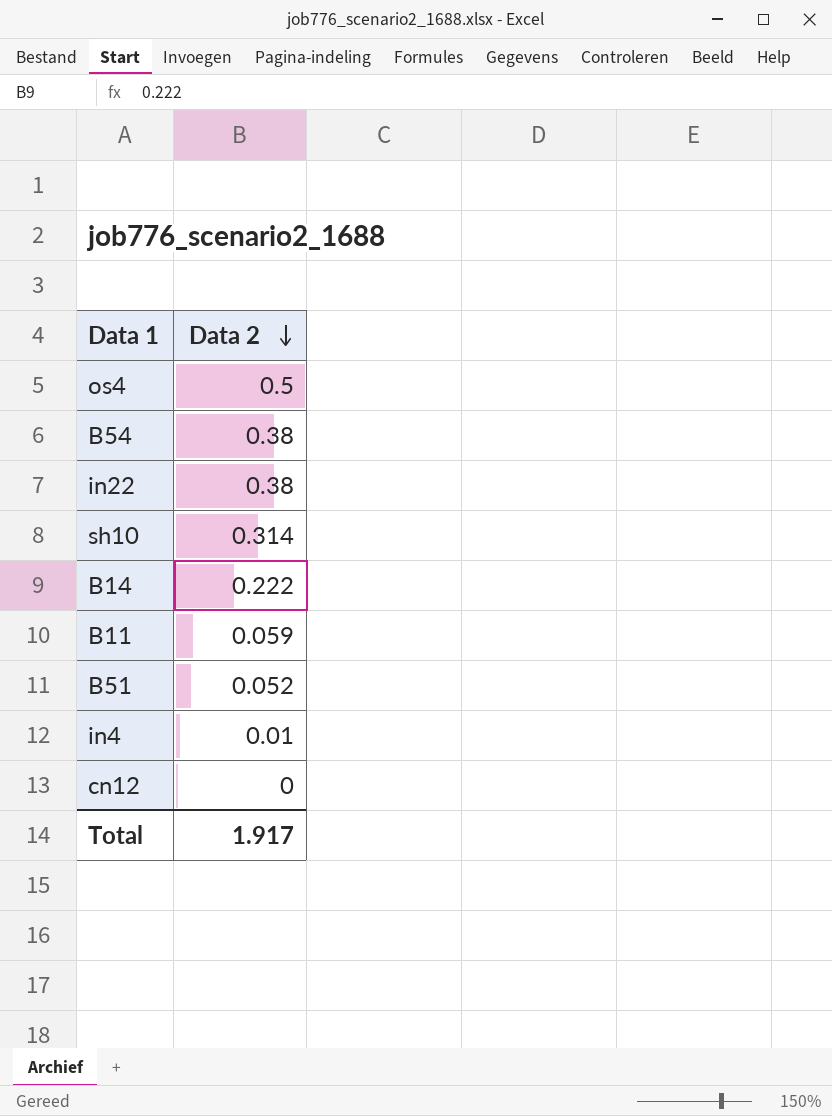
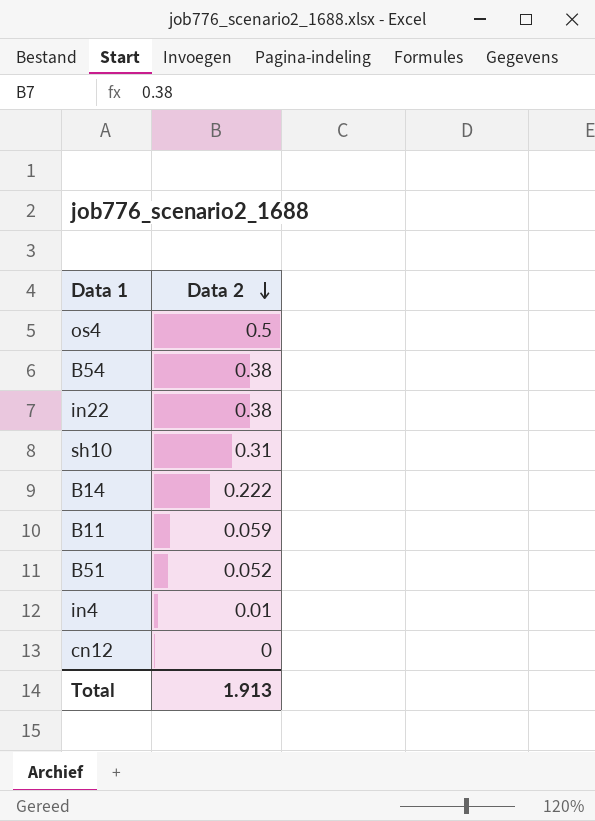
sh10 | Data 2: 0.314 -> 0.31
Total | Data 2: 1.917 -> 1.913

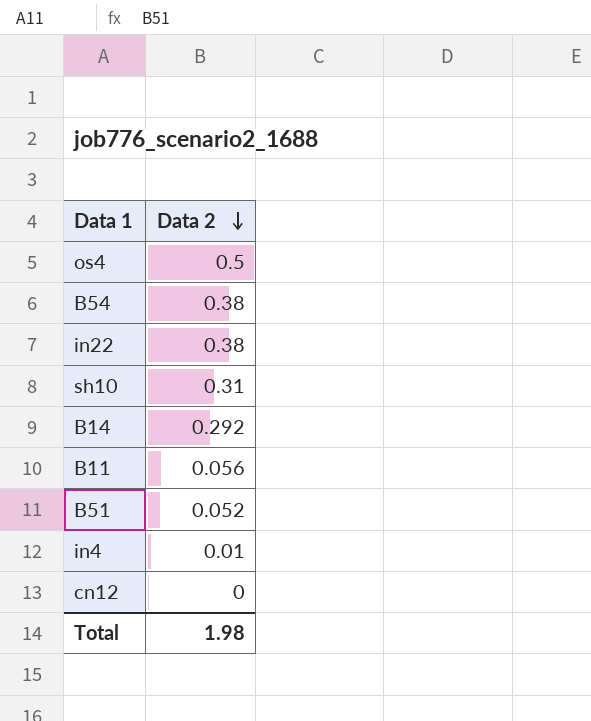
B14 | Data 2: 0.222 -> 0.292
B11 | Data 2: 0.059 -> 0.056
Total | Data 2: 1.913 -> 1.98

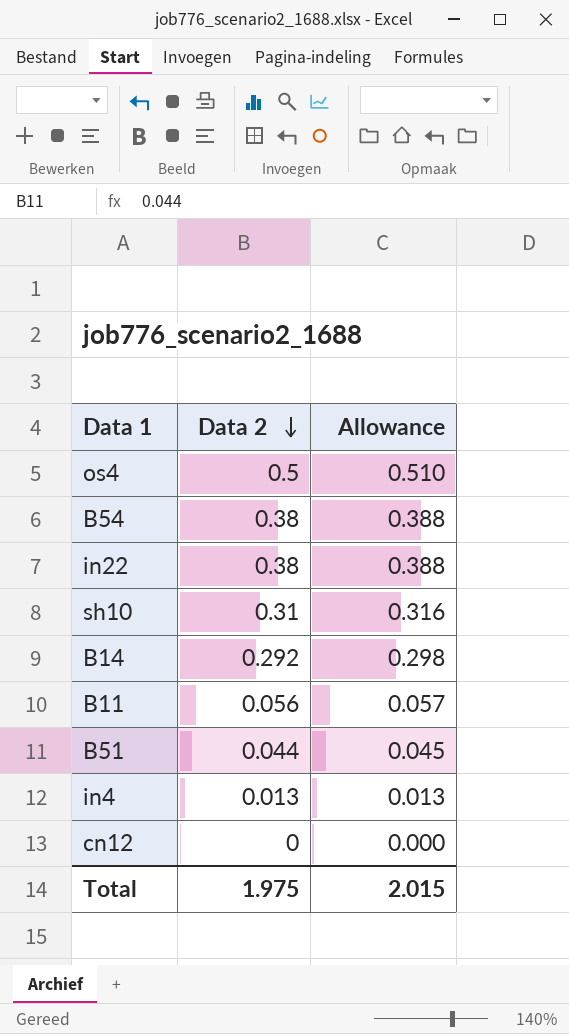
column Allowance | formula: none -> [Data 2] * 1.02
B51 | Data 2: 0.052 -> 0.044
in4 | Data 2: 0.01 -> 0.013
Total | Data 2: 1.98 -> 1.975

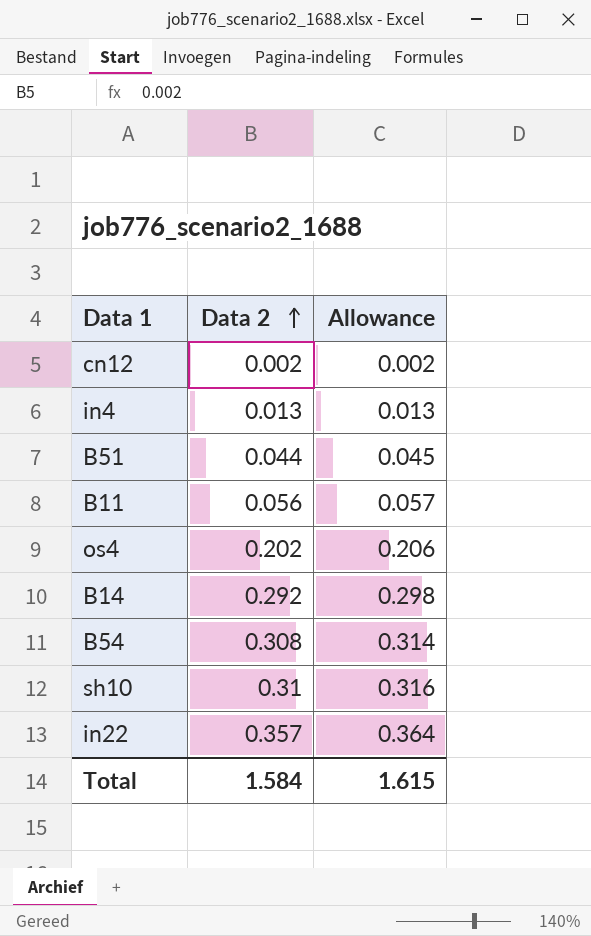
row order: Data 2 descending -> Data 2 ascending
cn12 | Data 2: 0 -> 0.002
cn12 | Allowance: 0.000 -> 0.002
os4 | Data 2: 0.5 -> 0.202
os4 | Allowance: 0.510 -> 0.206
B54 | Data 2: 0.38 -> 0.308
B54 | Allowance: 0.388 -> 0.314
in22 | Data 2: 0.38 -> 0.357
in22 | Allowance: 0.388 -> 0.364
Total | Data 2: 1.975 -> 1.584
Total | Allowance: 2.015 -> 1.615

